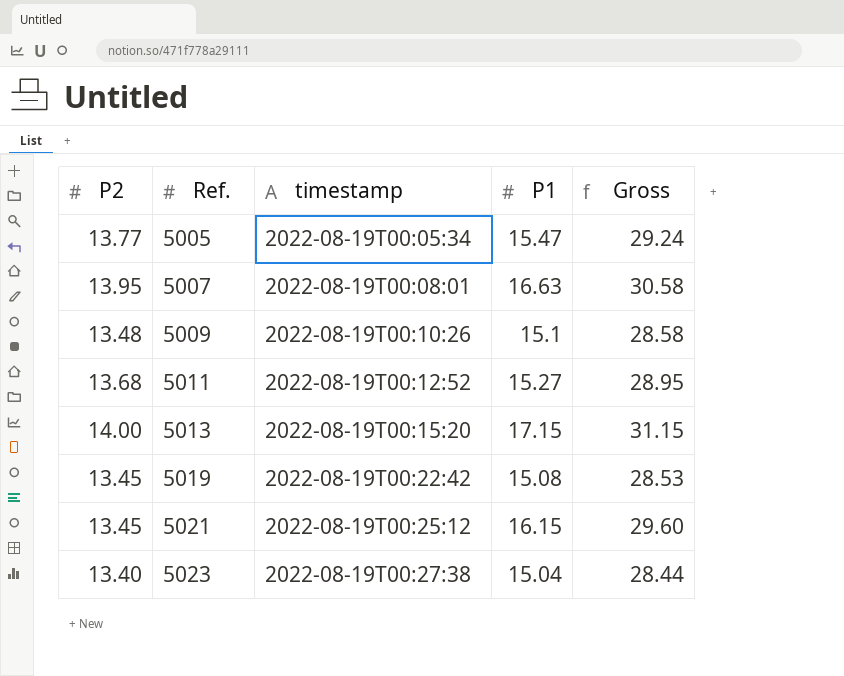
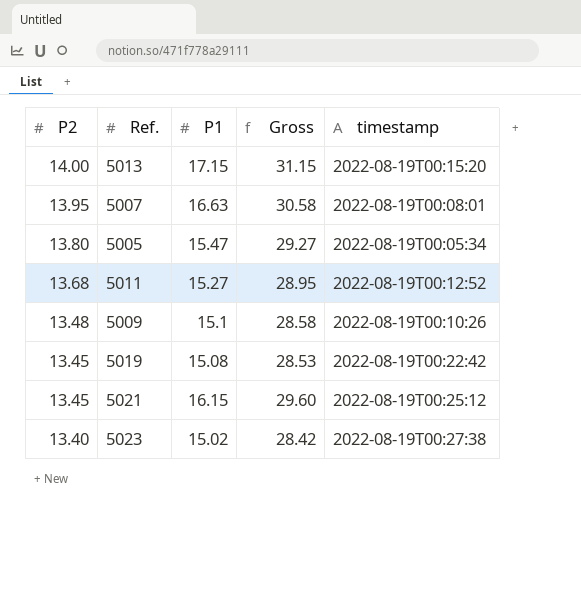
row order: Ref. ascending -> P2 descending
column timestamp | position: 3 -> 5
5005 | P2: 13.77 -> 13.80
5005 | Gross: 29.24 -> 29.27
5023 | P1: 15.04 -> 15.02
5023 | Gross: 28.44 -> 28.42

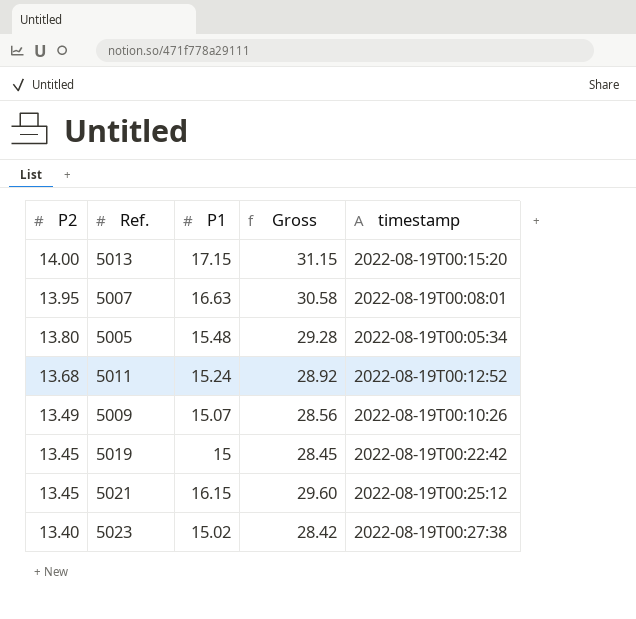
5005 | P1: 15.47 -> 15.48
5005 | Gross: 29.27 -> 29.28
5011 | P1: 15.27 -> 15.24
5011 | Gross: 28.95 -> 28.92
5009 | P2: 13.48 -> 13.49
5009 | P1: 15.1 -> 15.07
5009 | Gross: 28.58 -> 28.56
5019 | P1: 15.08 -> 15
5019 | Gross: 28.53 -> 28.45

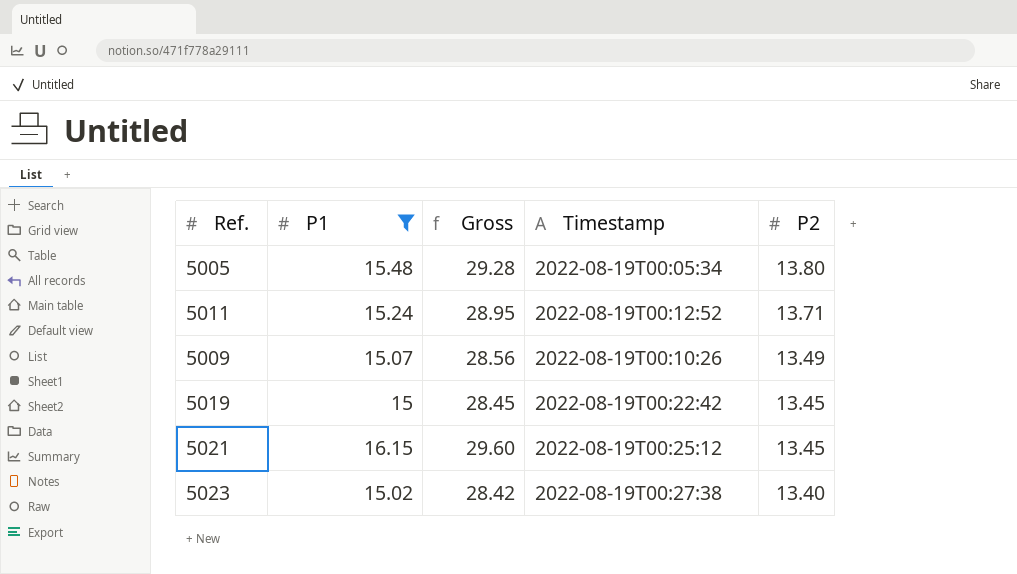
filter: none -> P1 <= 16.15
column name: timestamp -> Timestamp
column P2 | position: 1 -> 5
5011 | Gross: 28.92 -> 28.95
5011 | P2: 13.68 -> 13.71

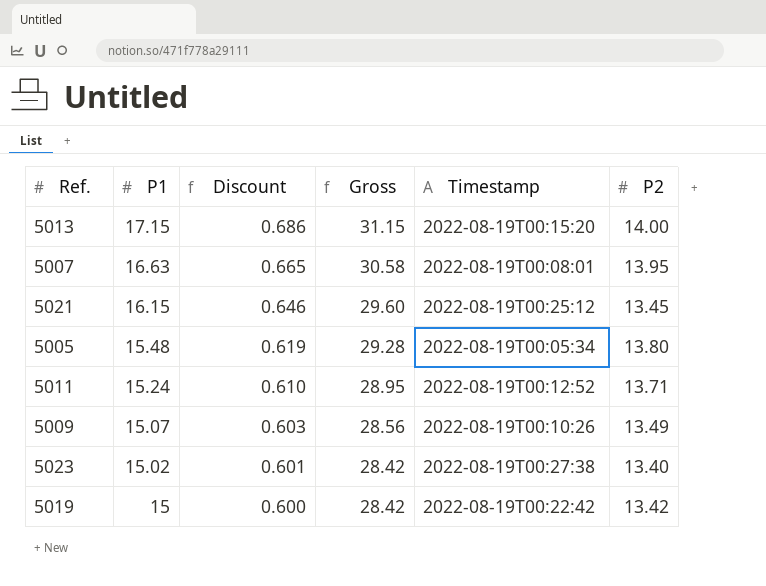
filter: P1 <= 16.15 -> none
row order: P2 descending -> P1 descending
column Discount | formula: none -> [P1] * 0.04
5019 | Gross: 28.45 -> 28.42
5019 | P2: 13.45 -> 13.42

